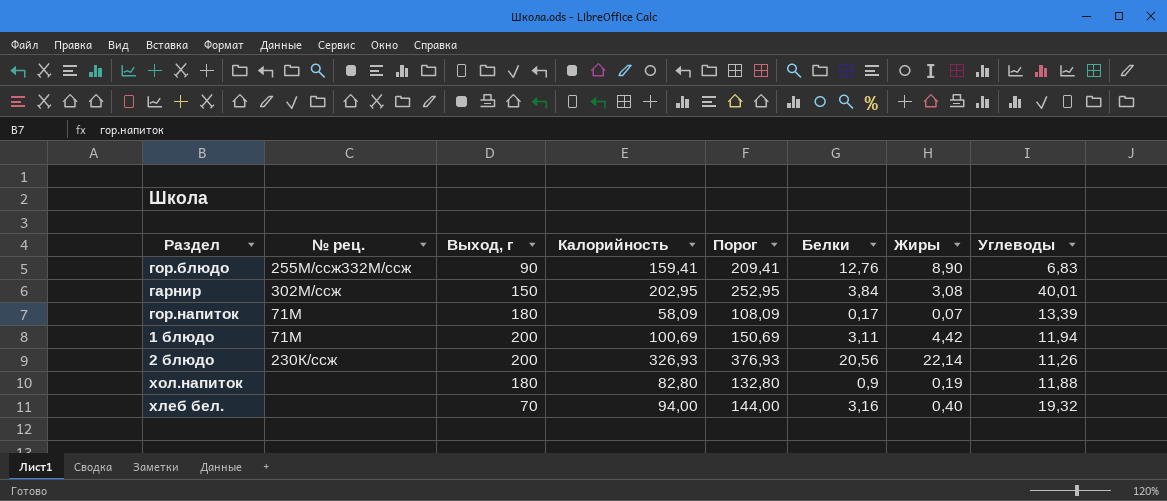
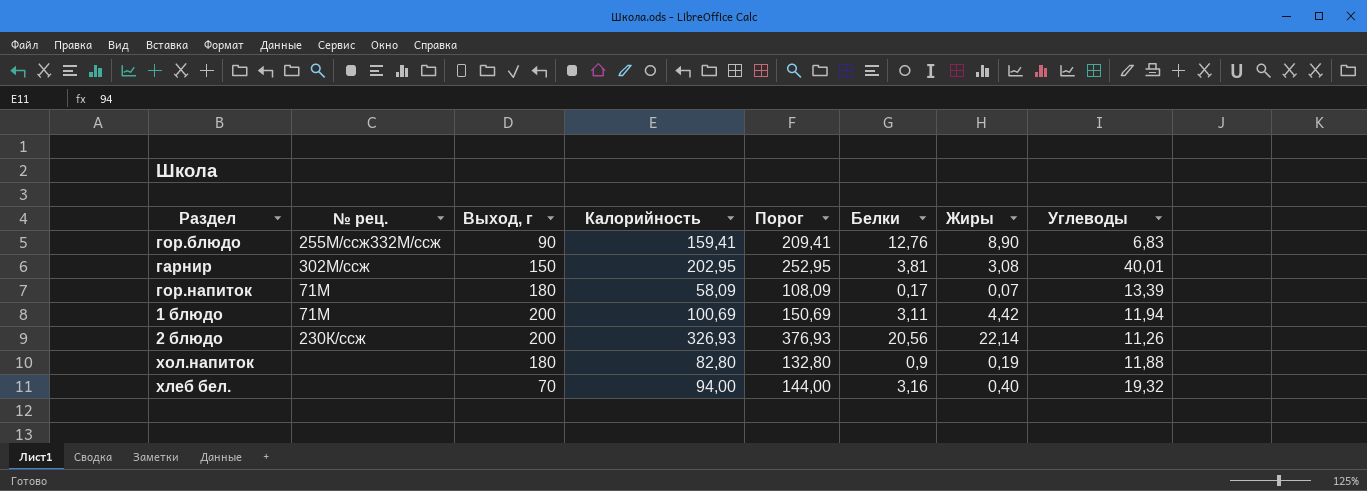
гарнир | Белки: 3,84 -> 3,81

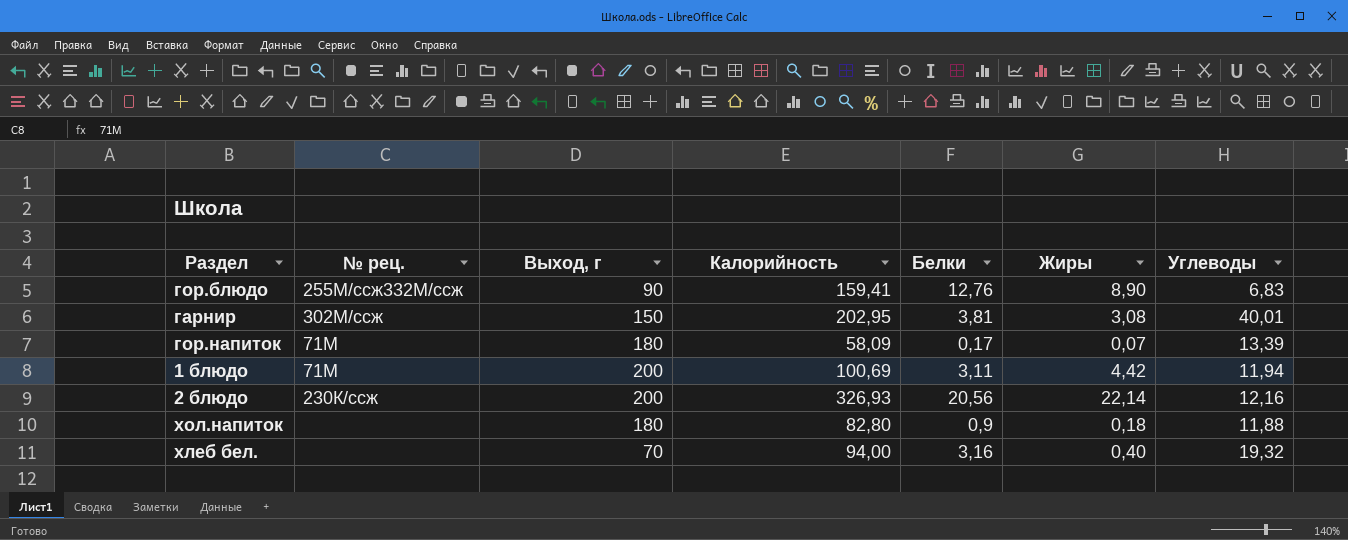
column Порог | formula: [Калорийность] + 50 -> none
2 блюдо | Углеводы: 11,26 -> 12,16
хол.напиток | Жиры: 0,19 -> 0,18

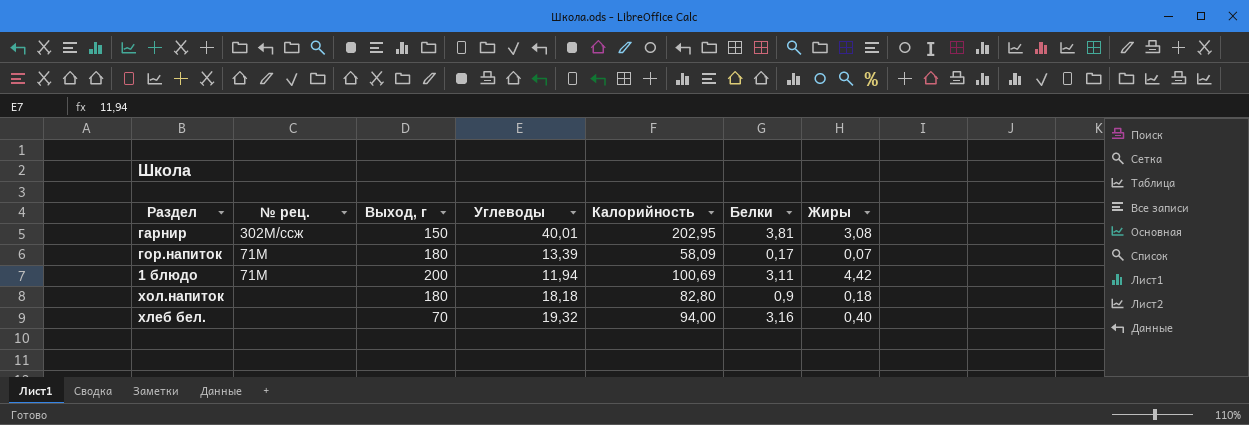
column Углеводы | position: 7 -> 4
row гор.блюдо: 255М/ссж332М/ссж | 90 | 159,41 | 12,76 | 8,90 | 6,83 -> none
row 2 блюдо: 230К/ссж | 200 | 326,93 | 20,56 | 22,14 | 12,16 -> none
хол.напиток | Углеводы: 11,88 -> 18,18

